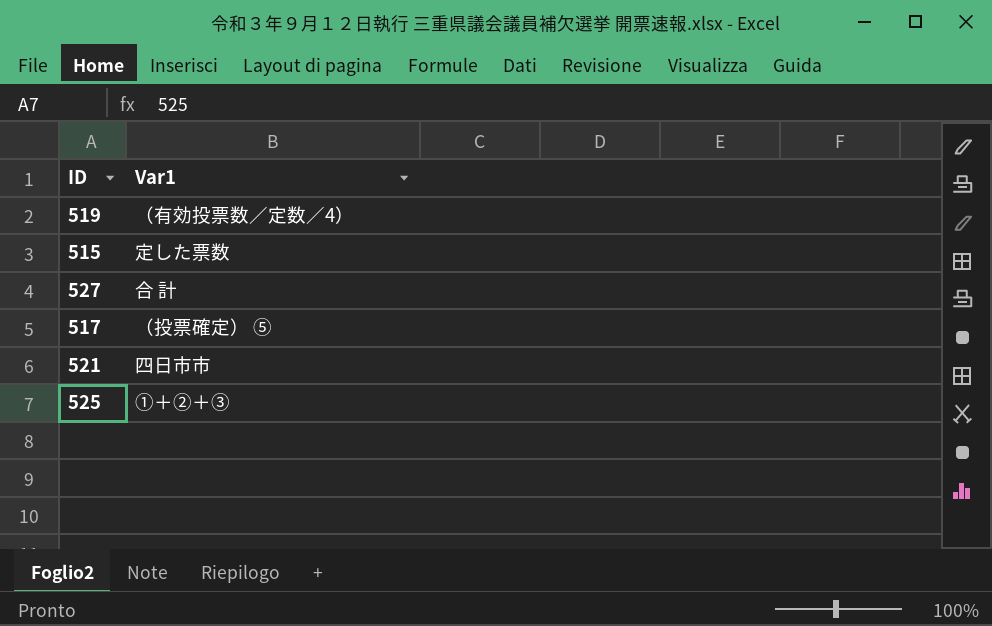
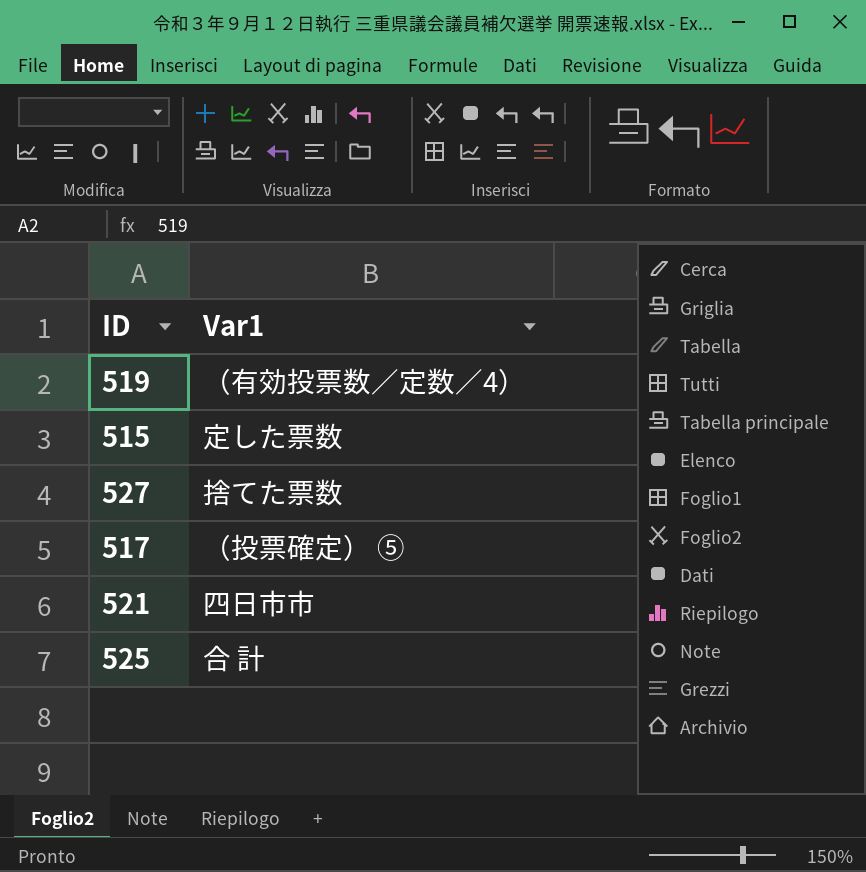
527 | Var1: 合 計 -> 捨てた票数
525 | Var1: ①＋②＋③ -> 合 計

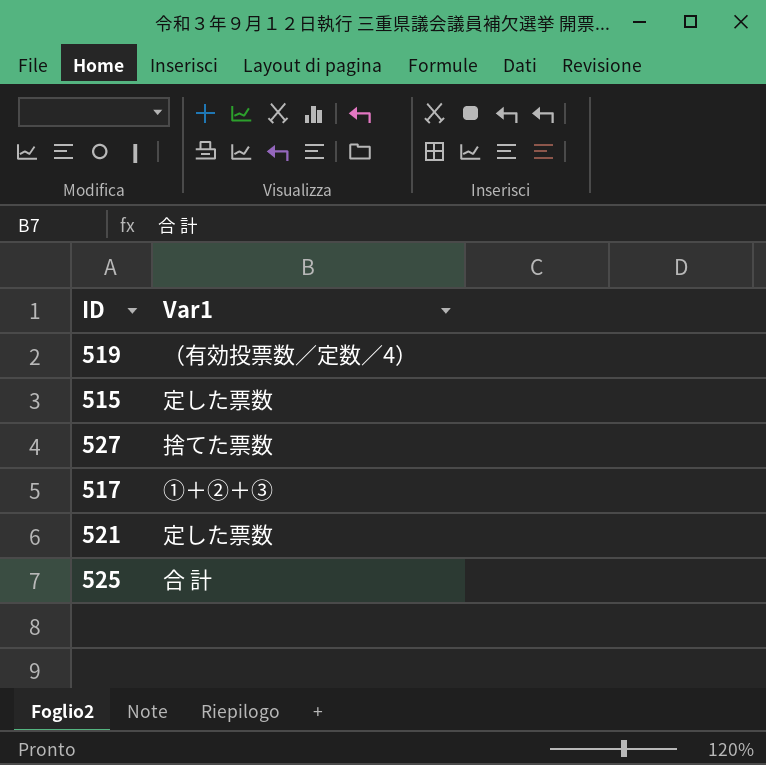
517 | Var1: （投票確定） ⑤ -> ①＋②＋③
521 | Var1: 四日市市 -> 定した票数

